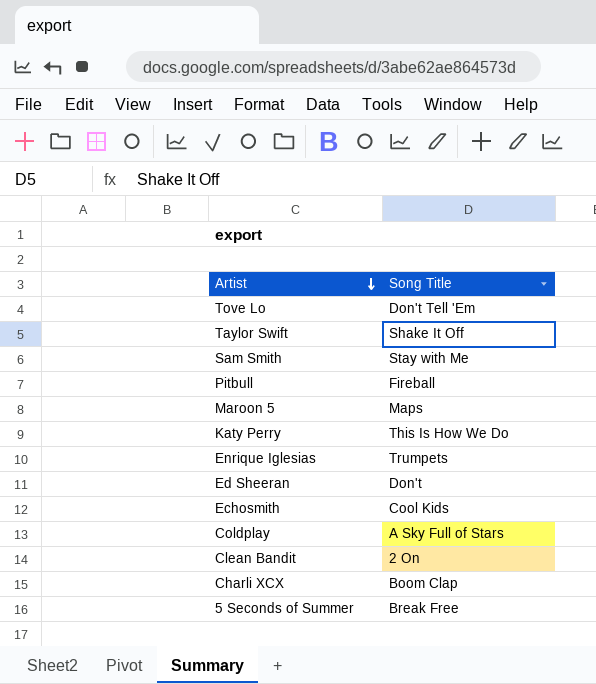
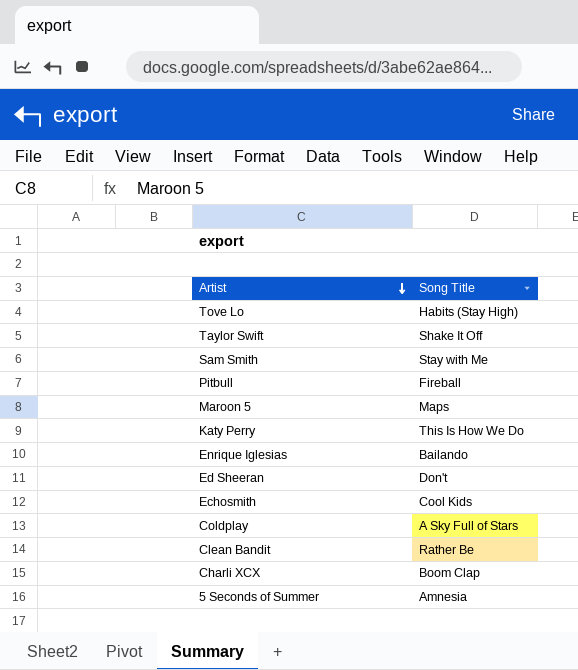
Tove Lo | Song Title: Don't Tell 'Em -> Habits (Stay High)
Enrique Iglesias | Song Title: Trumpets -> Bailando
Clean Bandit | Song Title: 2 On -> Rather Be
5 Seconds of Summer | Song Title: Break Free -> Amnesia

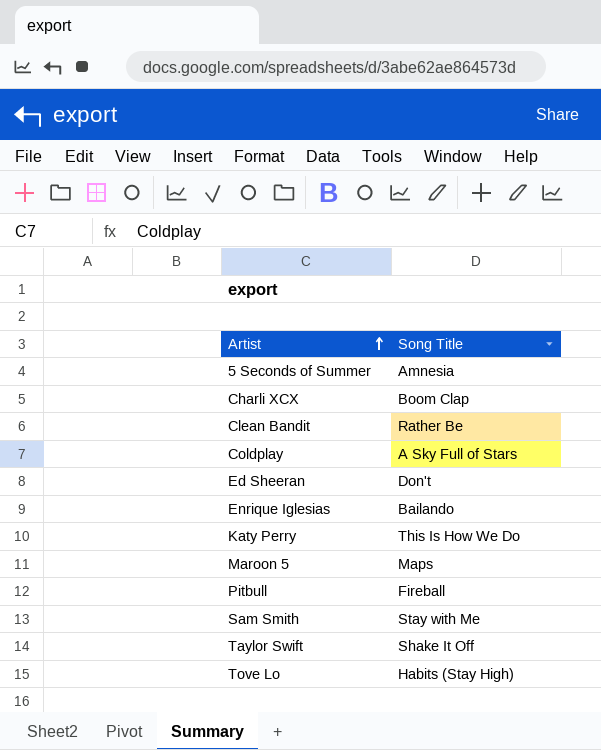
row order: Artist descending -> Artist ascending
row Echosmith: Cool Kids -> none

